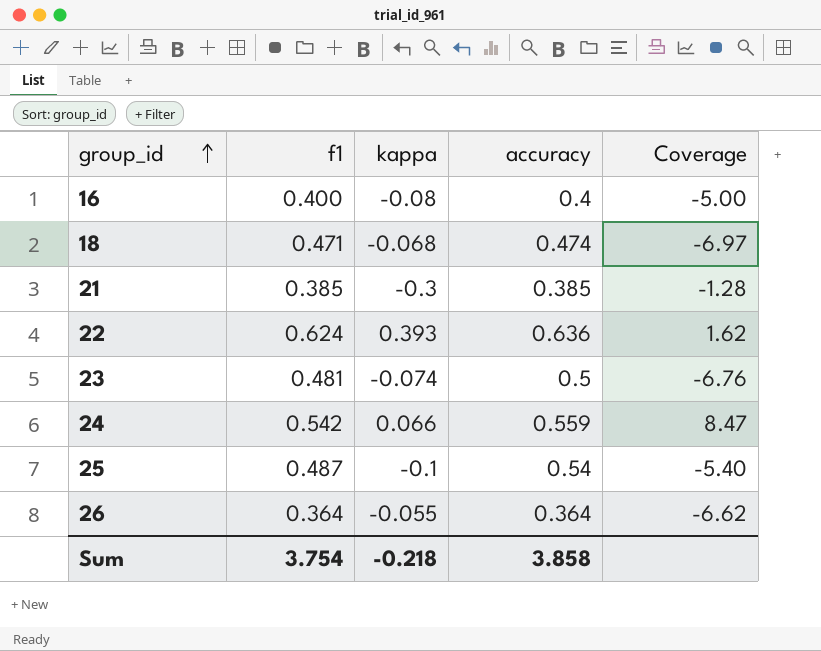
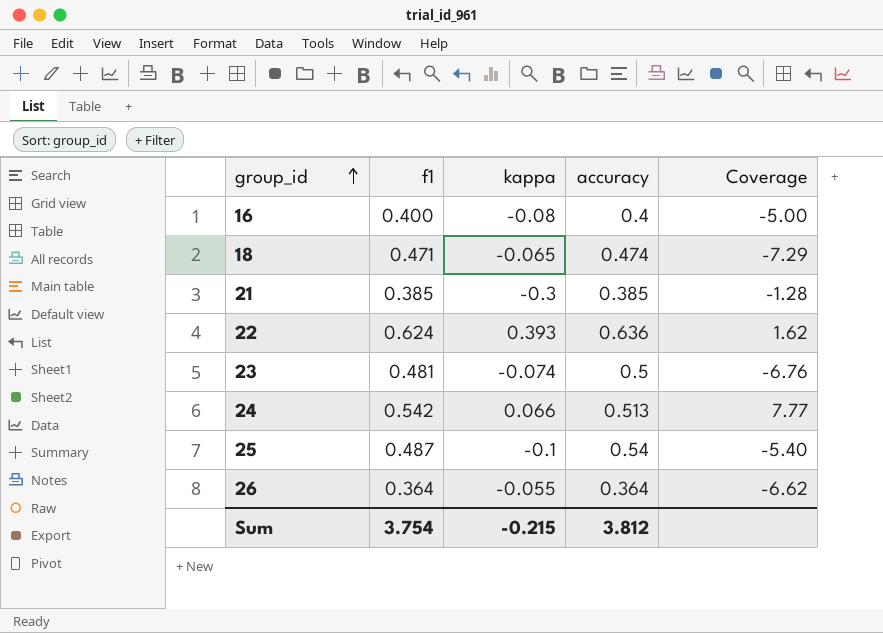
18 | kappa: -0.068 -> -0.065
18 | Coverage: -6.97 -> -7.29
24 | accuracy: 0.559 -> 0.513
24 | Coverage: 8.47 -> 7.77
Sum | kappa: -0.218 -> -0.215
Sum | accuracy: 3.858 -> 3.812

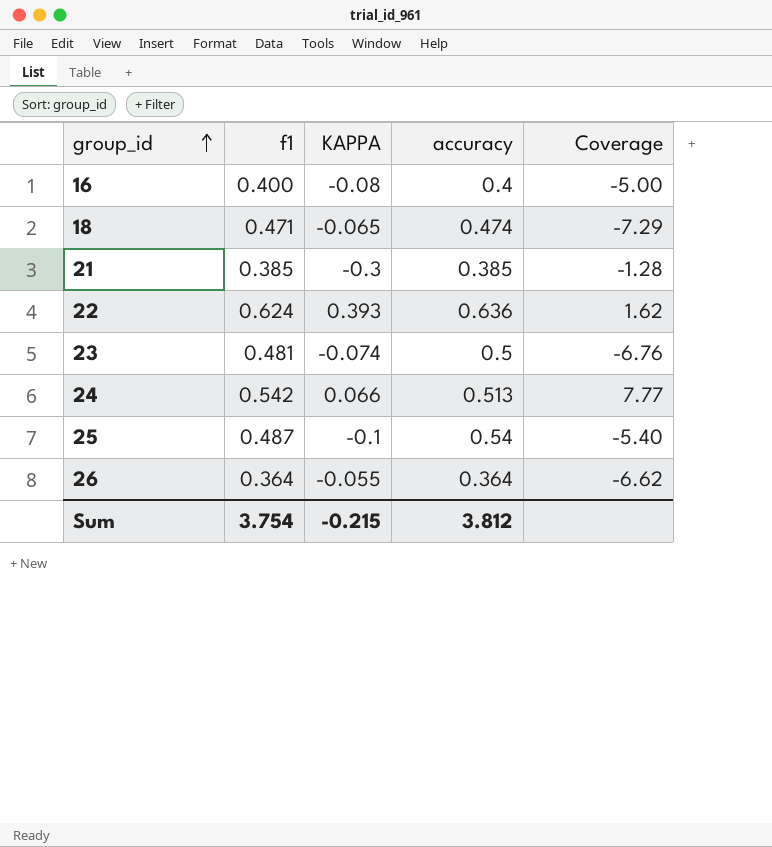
column name: kappa -> KAPPA

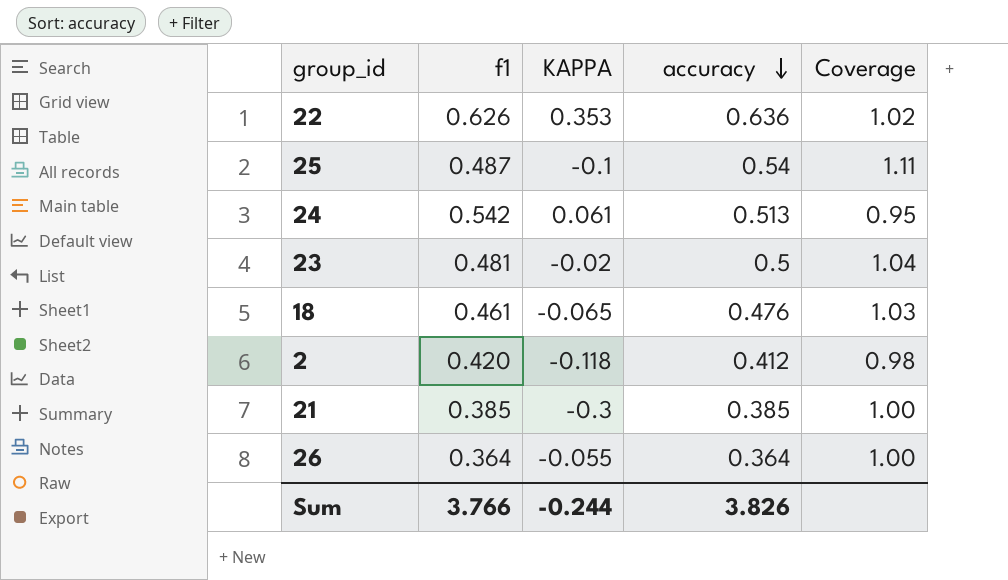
row order: group_id ascending -> accuracy descending
column Coverage | formula: [accuracy] / [KAPPA] -> [accuracy] / [f1]
row 16: 0.400 | -0.08 | 0.4 | -5.00 -> none
22 | f1: 0.624 -> 0.626
22 | KAPPA: 0.393 -> 0.353
24 | KAPPA: 0.066 -> 0.061
23 | KAPPA: -0.074 -> -0.02
18 | f1: 0.471 -> 0.461
18 | accuracy: 0.474 -> 0.476
row 2: none -> 0.420 | -0.118 | 0.412 | 0.98
Sum | f1: 3.754 -> 3.766
Sum | KAPPA: -0.215 -> -0.244
Sum | accuracy: 3.812 -> 3.826

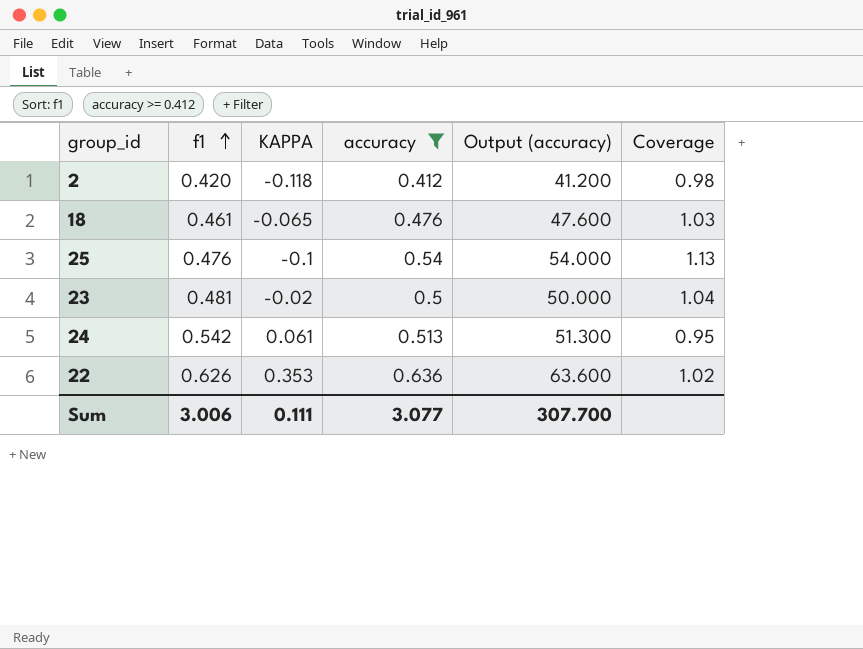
filter: none -> accuracy >= 0.412
row order: accuracy descending -> f1 ascending
column Output (accuracy) | formula: none -> [accuracy] * 100
25 | f1: 0.487 -> 0.476
25 | Coverage: 1.11 -> 1.13
Sum | f1: 3.766 -> 3.006
Sum | KAPPA: -0.244 -> 0.111
Sum | accuracy: 3.826 -> 3.077

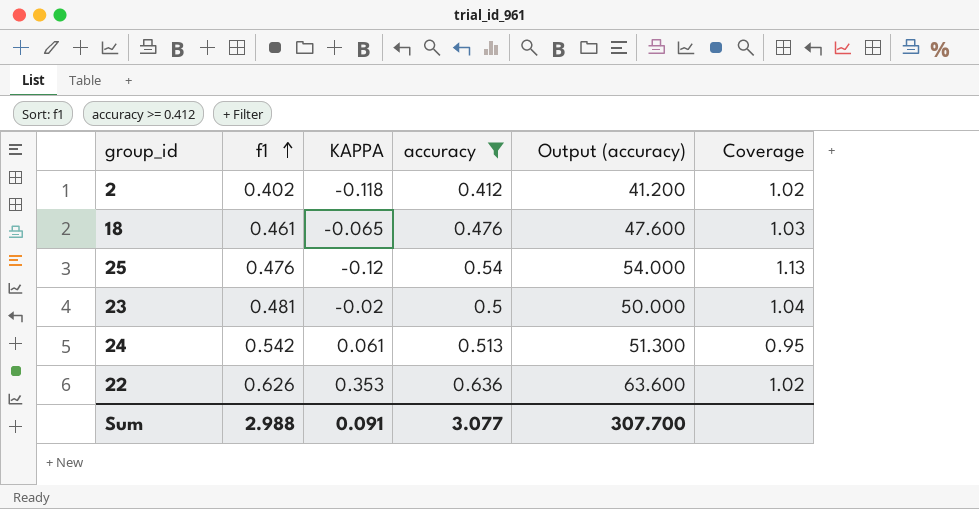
2 | f1: 0.420 -> 0.402
2 | Coverage: 0.98 -> 1.02
25 | KAPPA: -0.1 -> -0.12
Sum | f1: 3.006 -> 2.988
Sum | KAPPA: 0.111 -> 0.091

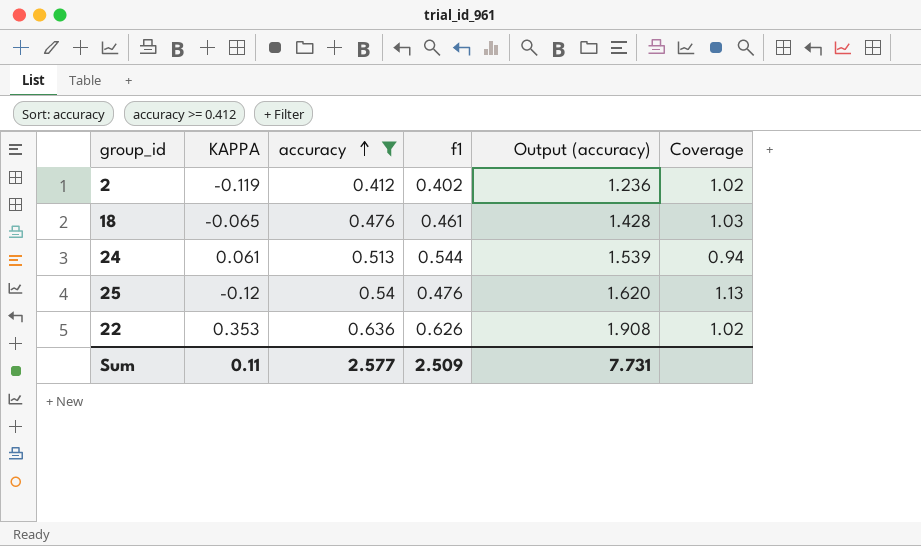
row order: f1 ascending -> accuracy ascending
column f1 | position: 2 -> 4
column Output (accuracy) | formula: [accuracy] * 100 -> [accuracy] * 3
row 23: 0.481 | -0.02 | 0.5 | 50.000 | 1.04 -> none
2 | KAPPA: -0.118 -> -0.119
24 | f1: 0.542 -> 0.544
24 | Coverage: 0.95 -> 0.94
Sum | KAPPA: 0.091 -> 0.11
Sum | accuracy: 3.077 -> 2.577
Sum | f1: 2.988 -> 2.509
Sum | Output (accuracy): 307.700 -> 7.731

